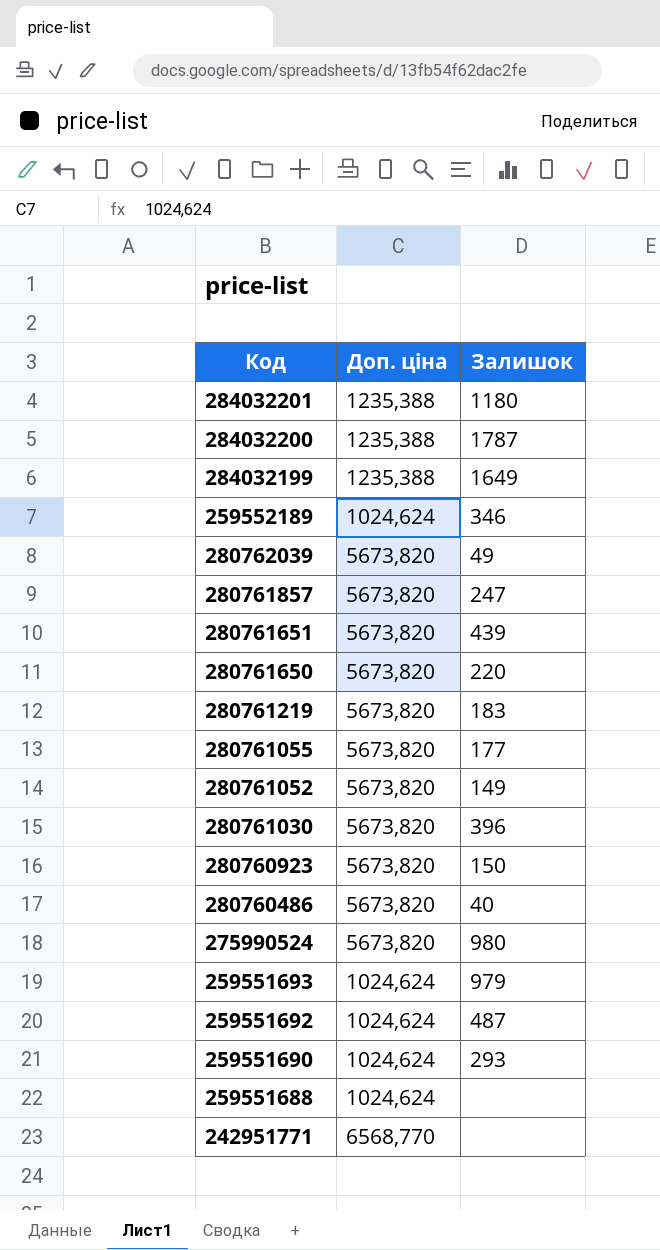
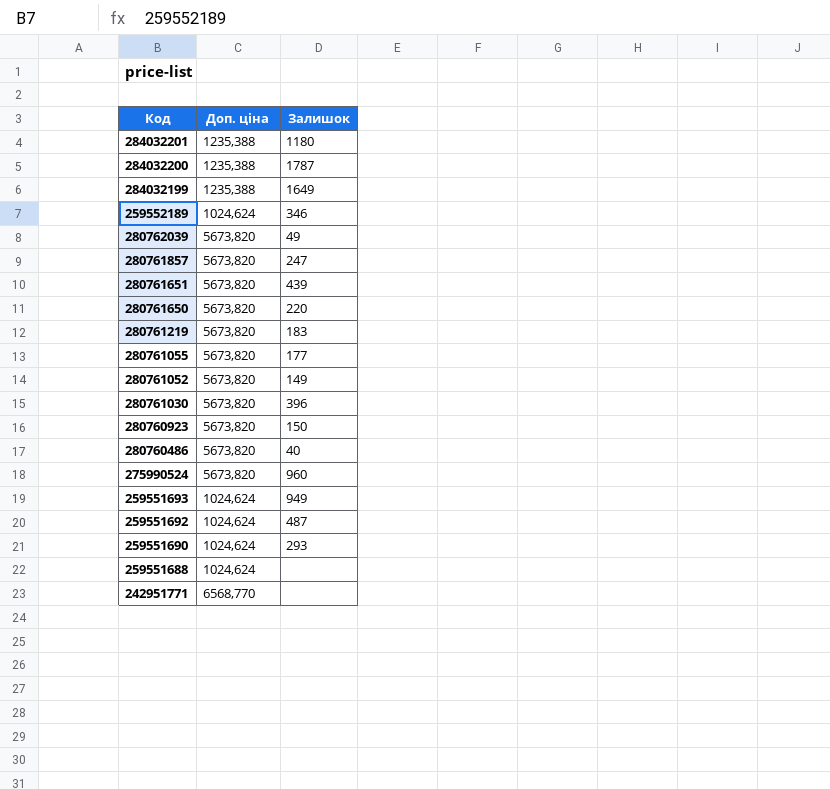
275990524 | Залишок: 980 -> 960
259551693 | Залишок: 979 -> 949

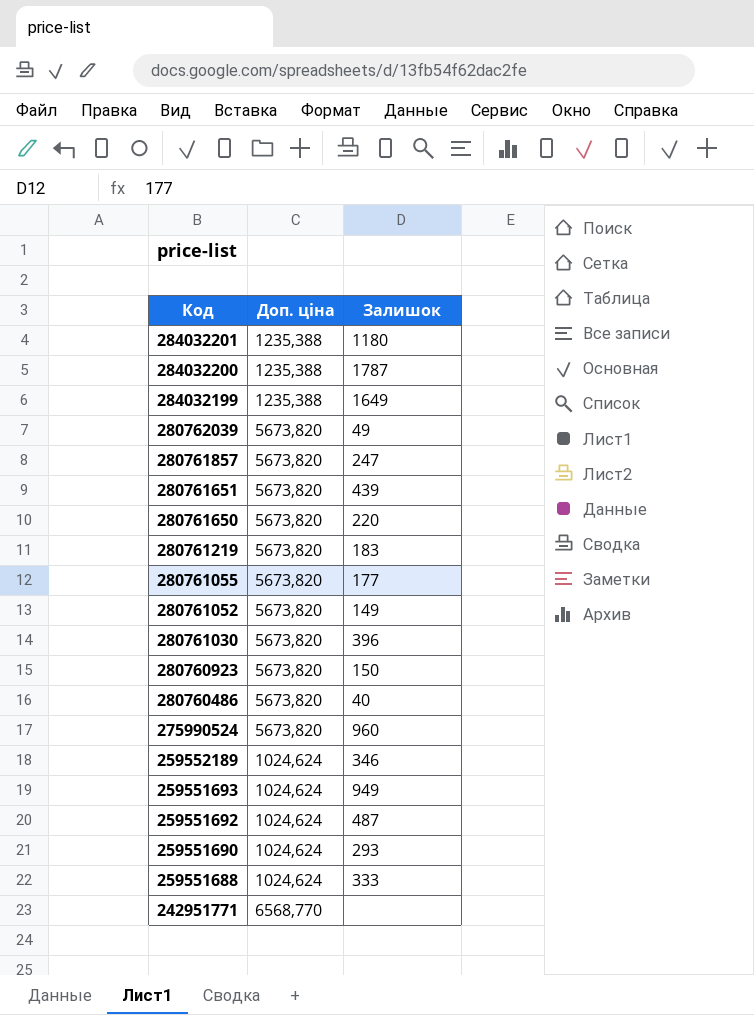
row order: none -> Код descending
259551688 | Залишок: none -> 333

